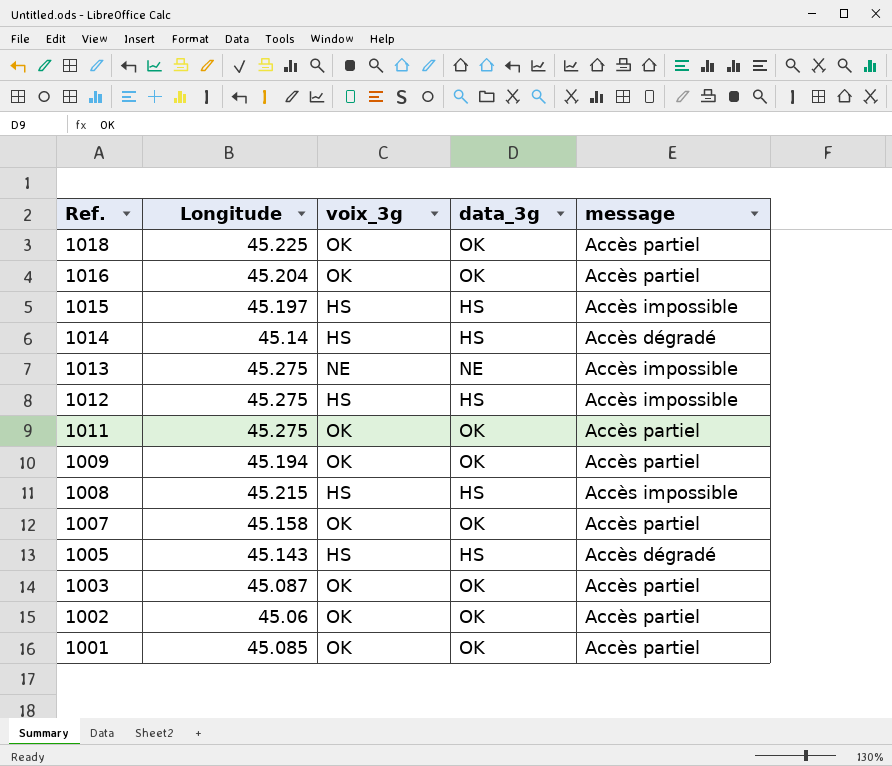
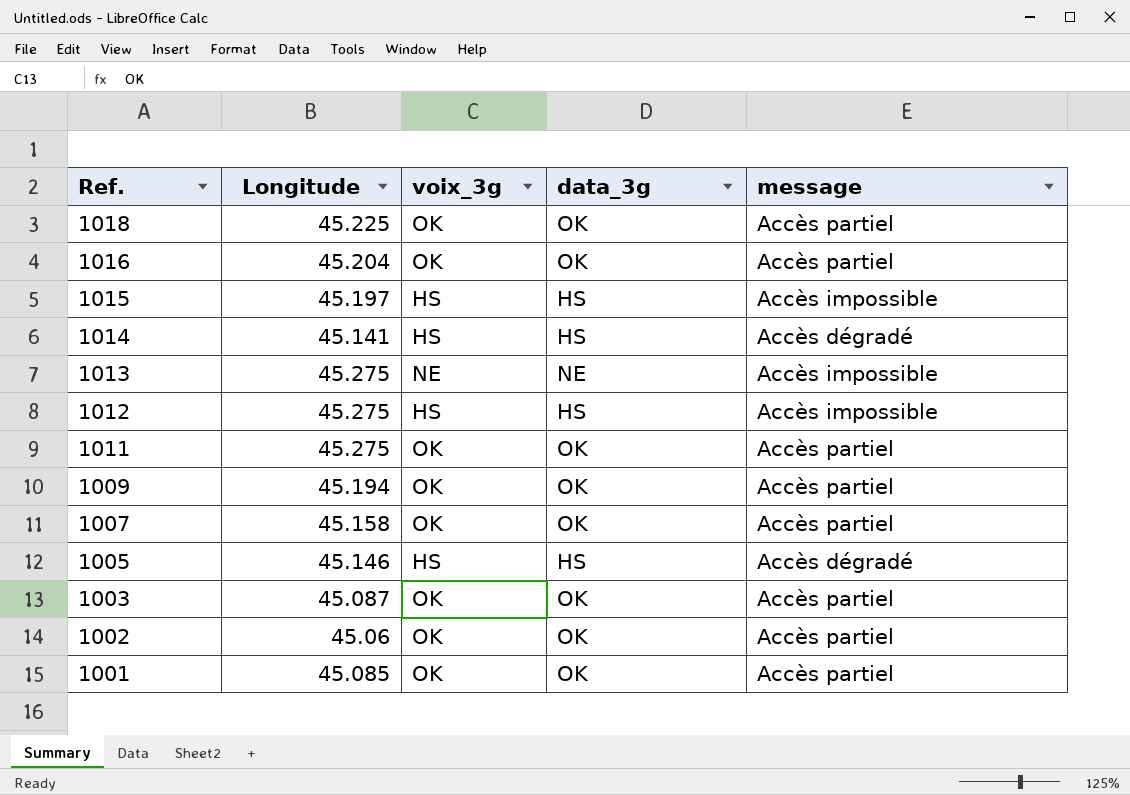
row 1008: 45.215 | HS | HS | Accès impossible -> none
1014 | Longitude: 45.14 -> 45.141
1005 | Longitude: 45.143 -> 45.146

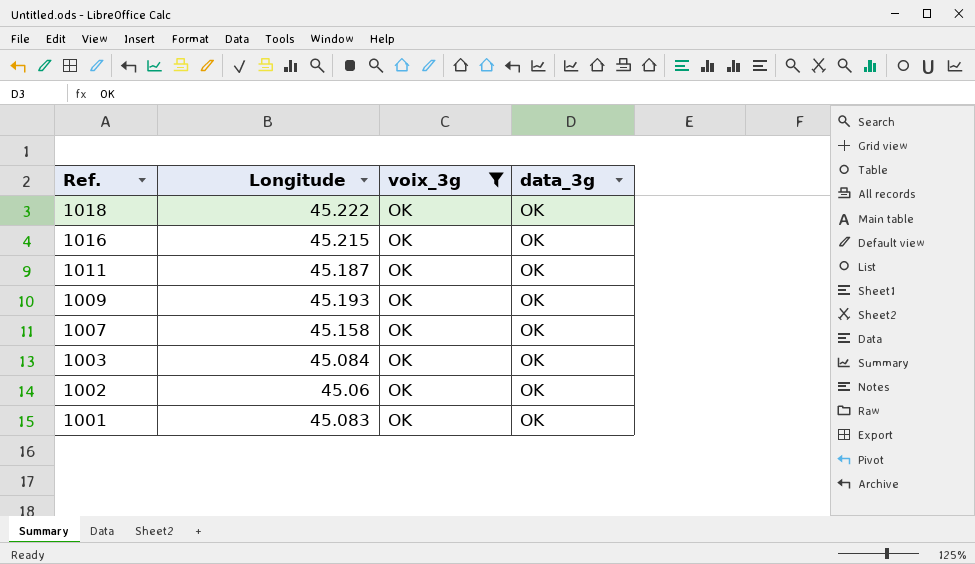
filter: none -> voix_3g = OK
column message | position: 5 -> none
1018 | Longitude: 45.225 -> 45.222
1016 | Longitude: 45.204 -> 45.215
1011 | Longitude: 45.275 -> 45.187
1009 | Longitude: 45.194 -> 45.193
1003 | Longitude: 45.087 -> 45.084
1001 | Longitude: 45.085 -> 45.083

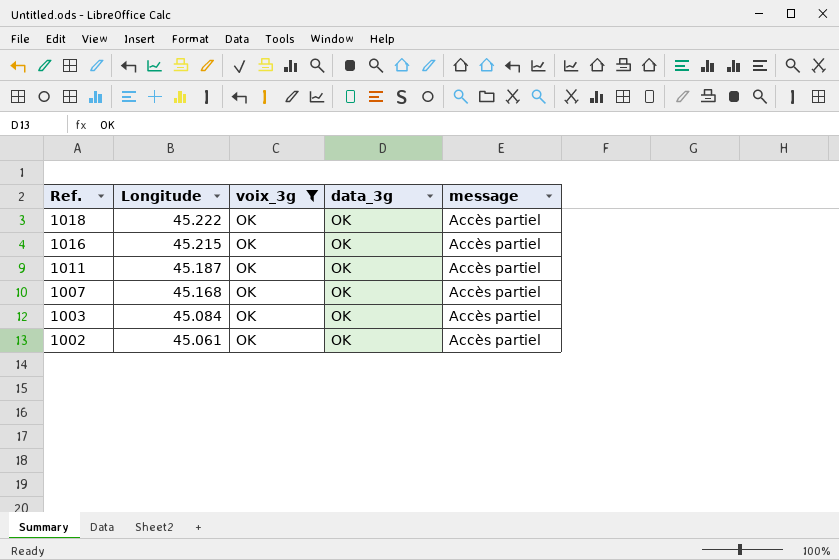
column message | position: none -> 5
row 1009: 45.193 | OK | OK -> none
row 1001: 45.083 | OK | OK -> none
1007 | Longitude: 45.158 -> 45.168
1002 | Longitude: 45.06 -> 45.061

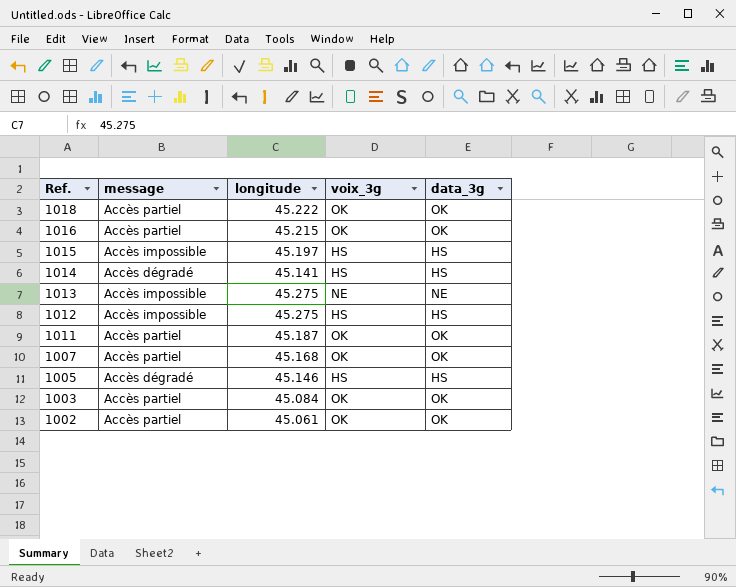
filter: voix_3g = OK -> none
column message | position: 5 -> 2
column name: Longitude -> longitude

